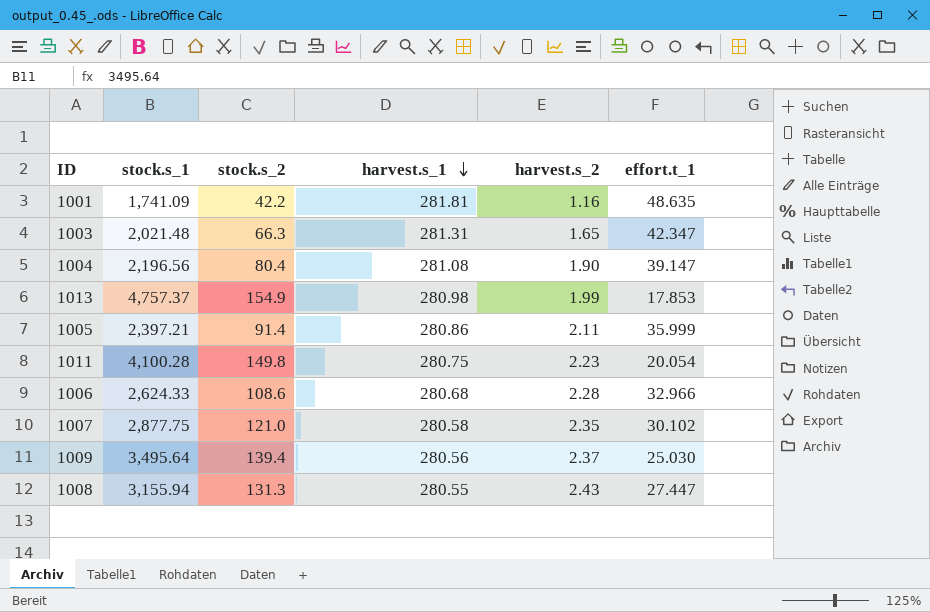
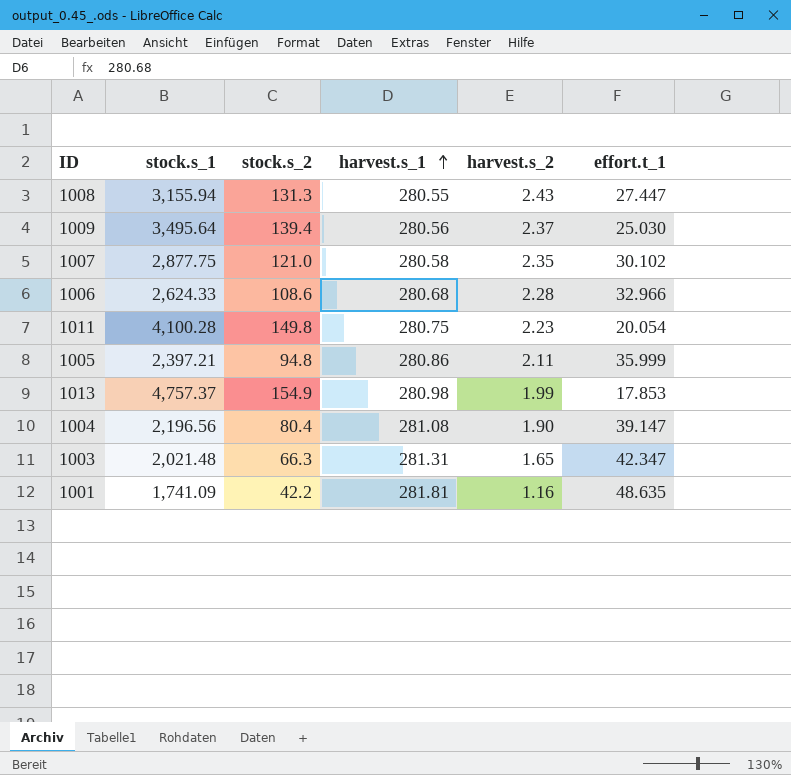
row order: harvest.s_1 descending -> harvest.s_1 ascending
1005 | stock.s_2: 91.4 -> 94.8

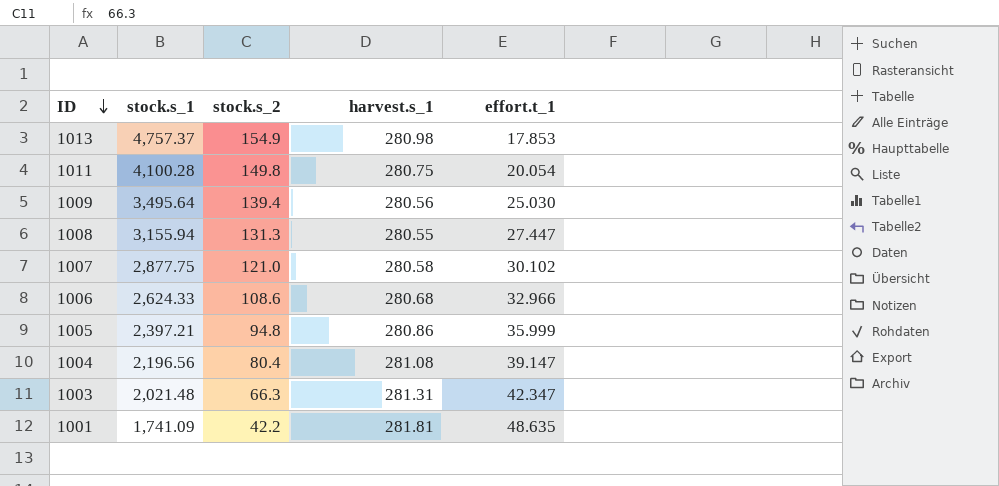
row order: harvest.s_1 ascending -> ID descending
column harvest.s_2 | position: 5 -> none

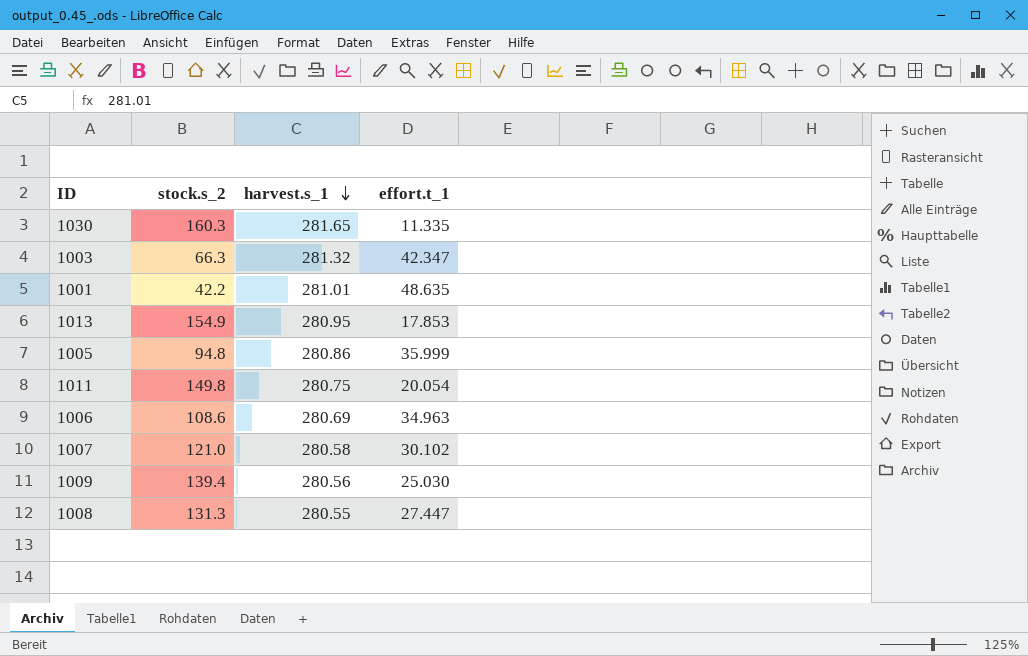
row order: ID descending -> harvest.s_1 descending
column stock.s_1 | position: 2 -> none
row 1004: 2,196.56 | 80.4 | 281.08 | 39.147 -> none
row 1030: none -> 160.3 | 281.65 | 11.335
1003 | harvest.s_1: 281.31 -> 281.32
1001 | harvest.s_1: 281.81 -> 281.01
1013 | harvest.s_1: 280.98 -> 280.95
1006 | harvest.s_1: 280.68 -> 280.69
1006 | effort.t_1: 32.966 -> 34.963

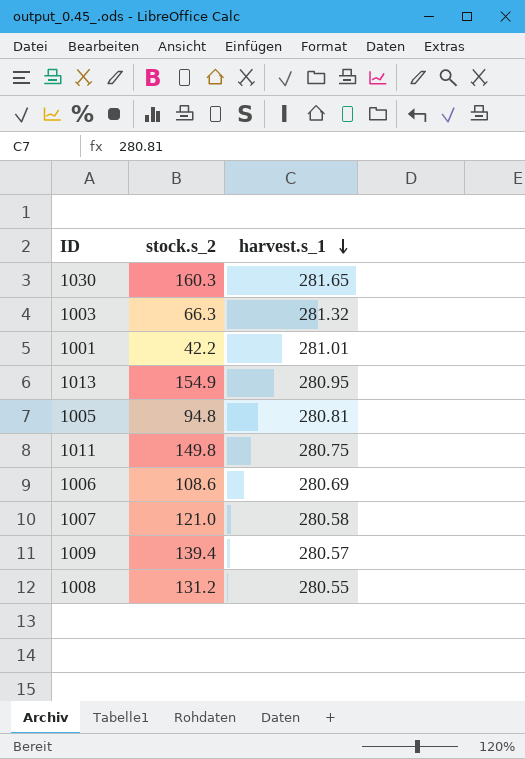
column effort.t_1 | position: 4 -> none
1005 | harvest.s_1: 280.86 -> 280.81
1009 | harvest.s_1: 280.56 -> 280.57
1008 | stock.s_2: 131.3 -> 131.2

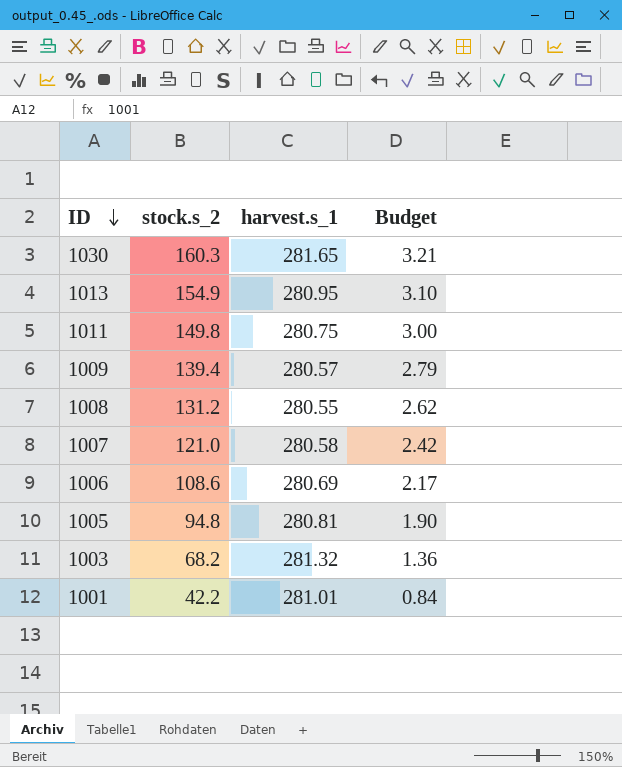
row order: harvest.s_1 descending -> ID descending
column Budget | formula: none -> [stock.s_2] * 0.02
1003 | stock.s_2: 66.3 -> 68.2

